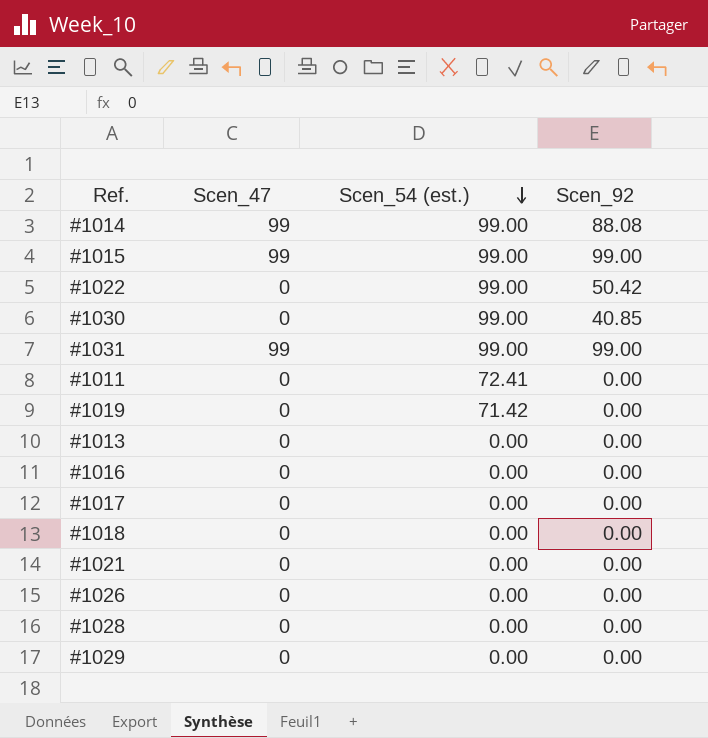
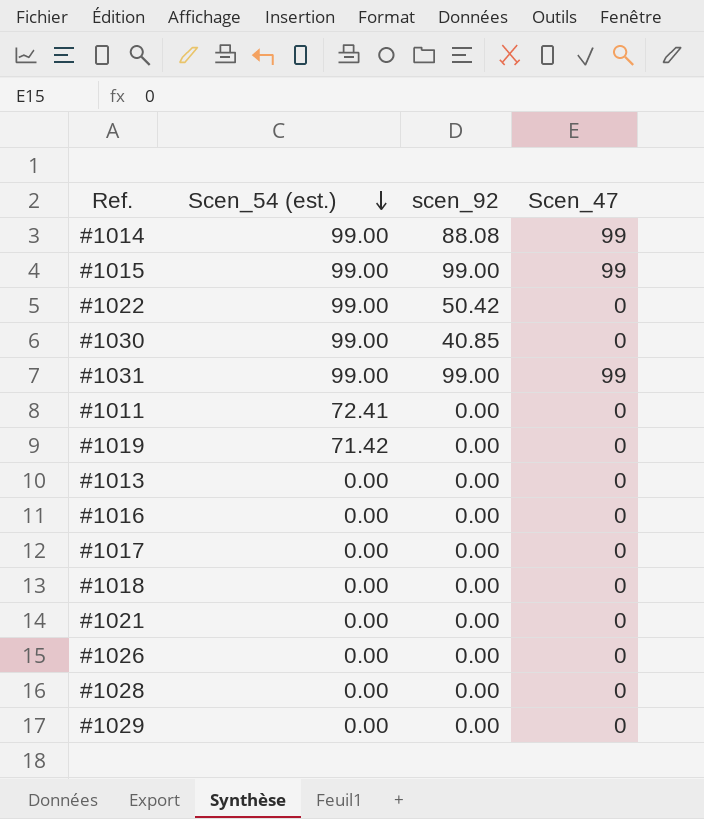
column name: Scen_92 -> scen_92
column Scen_47 | position: 2 -> 4

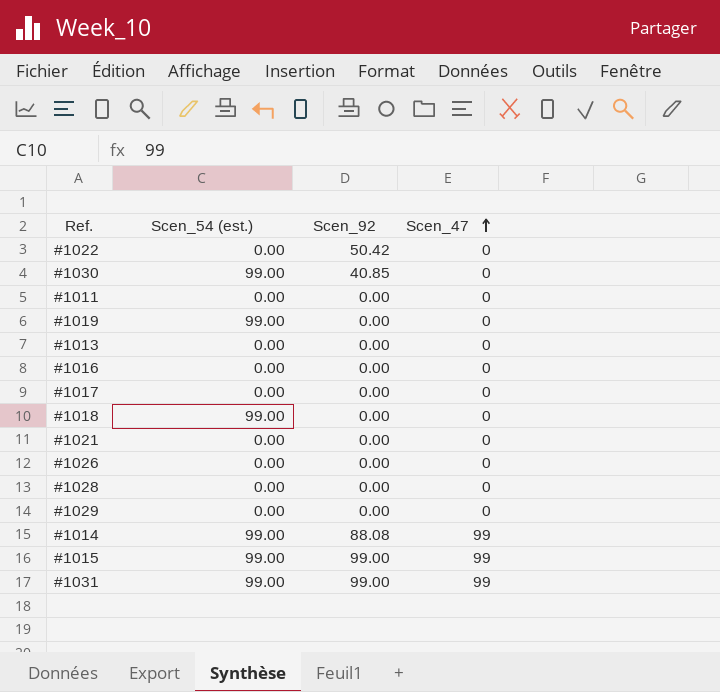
row order: Scen_54 (est.) descending -> Scen_47 ascending
column name: scen_92 -> Scen_92
#1022 | Scen_54 (est.): 99.00 -> 0.00
#1011 | Scen_54 (est.): 72.41 -> 0.00
#1019 | Scen_54 (est.): 71.42 -> 99.00
#1018 | Scen_54 (est.): 0.00 -> 99.00

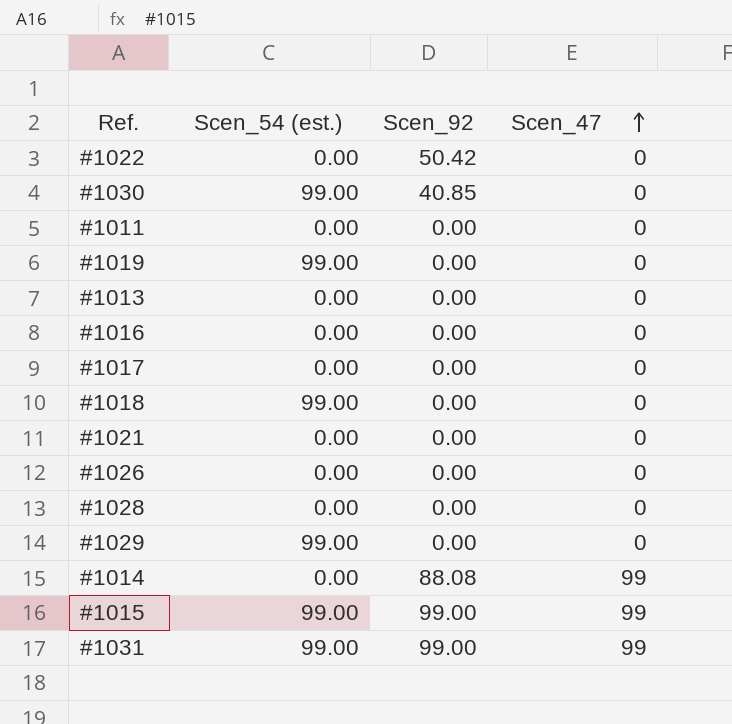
#1029 | Scen_54 (est.): 0.00 -> 99.00
#1014 | Scen_54 (est.): 99.00 -> 0.00

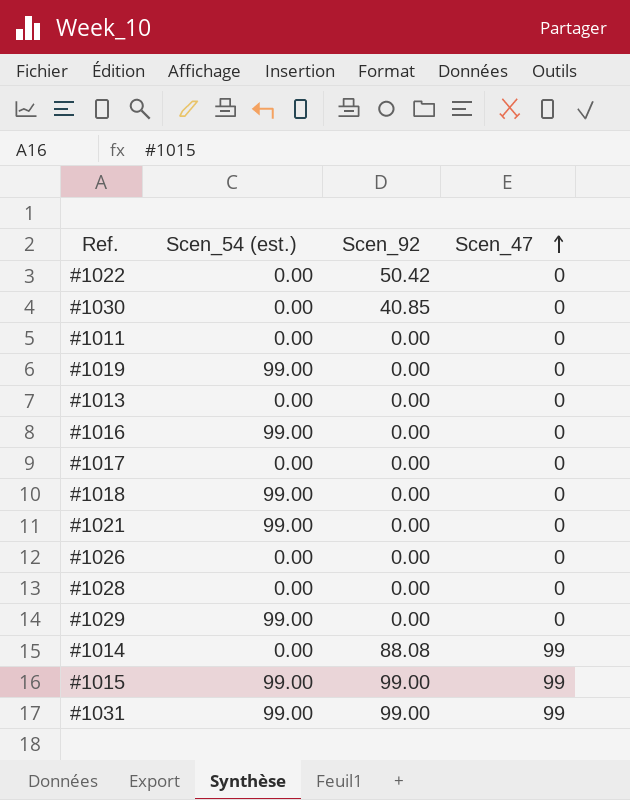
#1030 | Scen_54 (est.): 99.00 -> 0.00
#1016 | Scen_54 (est.): 0.00 -> 99.00
#1021 | Scen_54 (est.): 0.00 -> 99.00

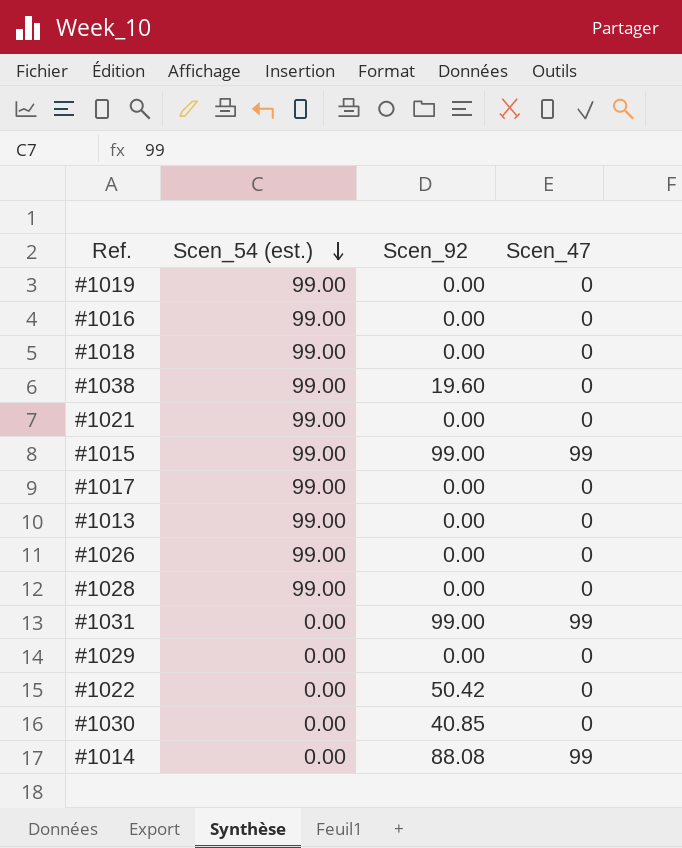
row order: Scen_47 ascending -> Scen_54 (est.) descending
row #1011: 0.00 | 0.00 | 0 -> none
row #1038: none -> 99.00 | 19.60 | 0
#1017 | Scen_54 (est.): 0.00 -> 99.00
#1013 | Scen_54 (est.): 0.00 -> 99.00
#1026 | Scen_54 (est.): 0.00 -> 99.00
#1028 | Scen_54 (est.): 0.00 -> 99.00
#1031 | Scen_54 (est.): 99.00 -> 0.00
#1029 | Scen_54 (est.): 99.00 -> 0.00

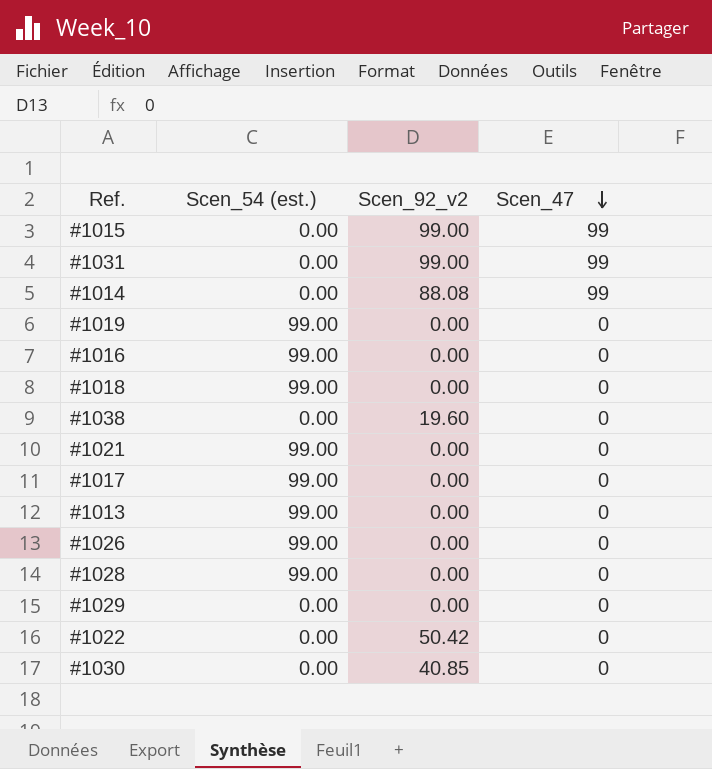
row order: Scen_54 (est.) descending -> Scen_47 descending
column name: Scen_92 -> Scen_92_v2
#1015 | Scen_54 (est.): 99.00 -> 0.00
#1038 | Scen_54 (est.): 99.00 -> 0.00

